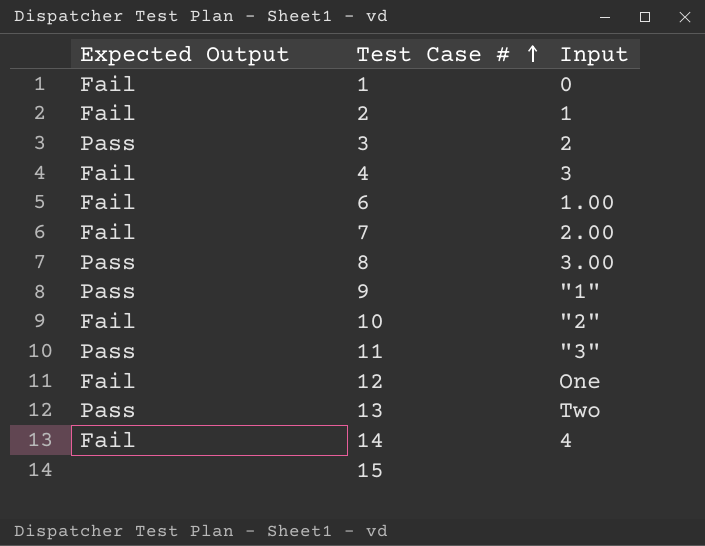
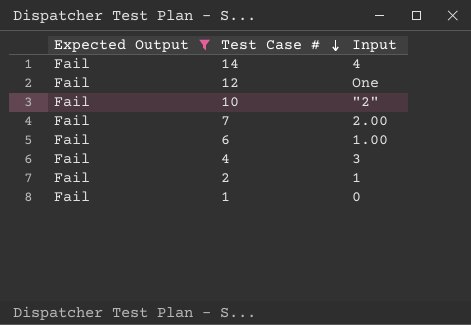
filter: none -> Expected Output = Fail
row order: Test Case # ascending -> Test Case # descending

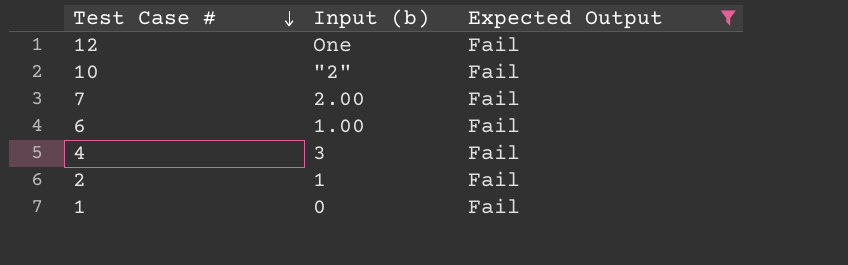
column name: Input -> Input (b)
column Expected Output | position: 1 -> 3
row 14: Fail | 4 -> none

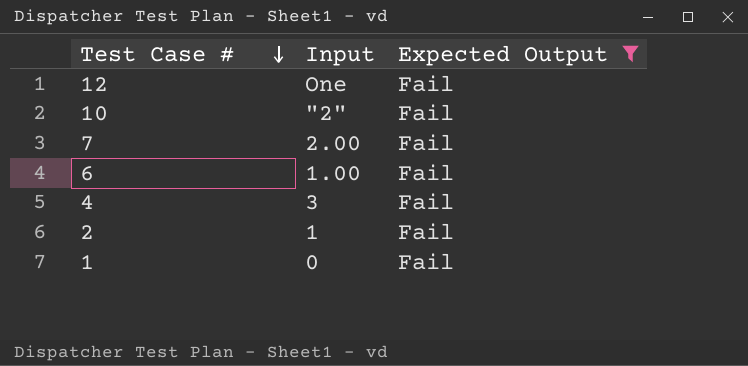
column name: Input (b) -> Input

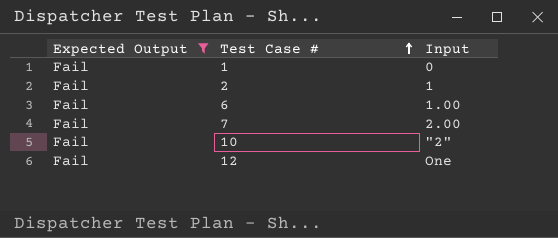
row order: Test Case # descending -> Test Case # ascending
column Expected Output | position: 3 -> 1
row 4: 3 | Fail -> none

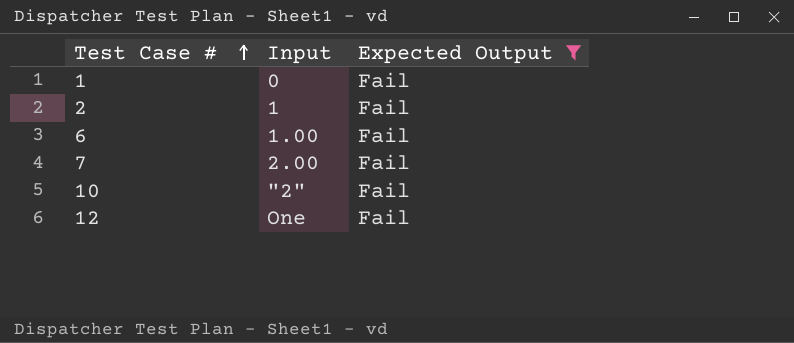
column Expected Output | position: 1 -> 3

